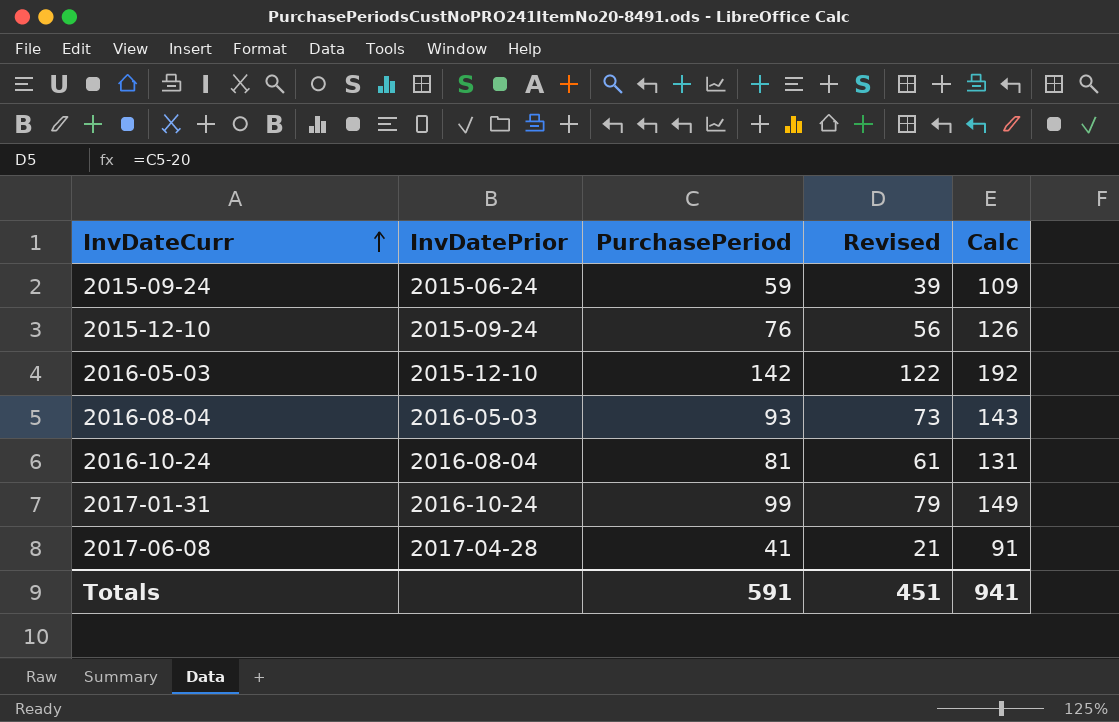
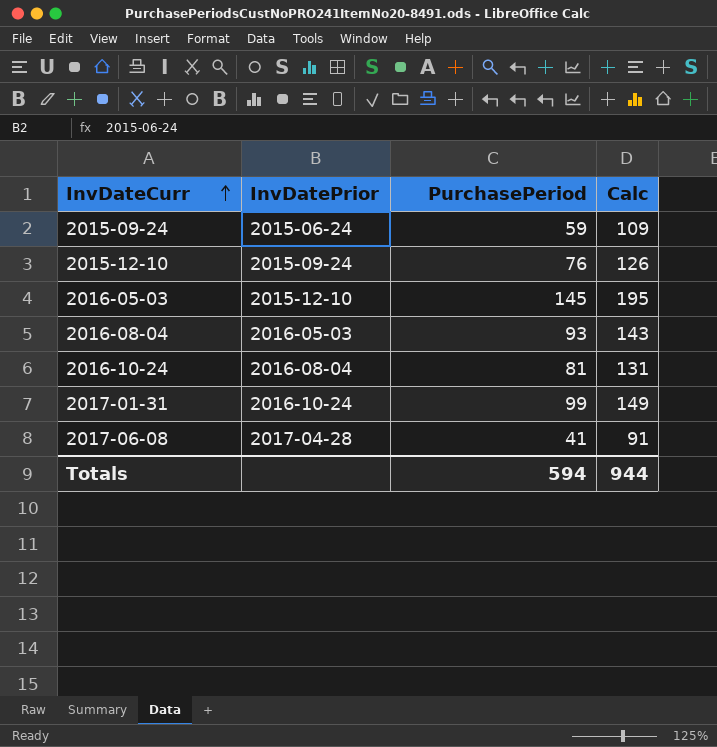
column Revised | formula: [PurchasePeriod] - 20 -> none
2016-05-03 | PurchasePeriod: 142 -> 145
2016-05-03 | Calc: 192 -> 195
Totals | PurchasePeriod: 591 -> 594
Totals | Calc: 941 -> 944

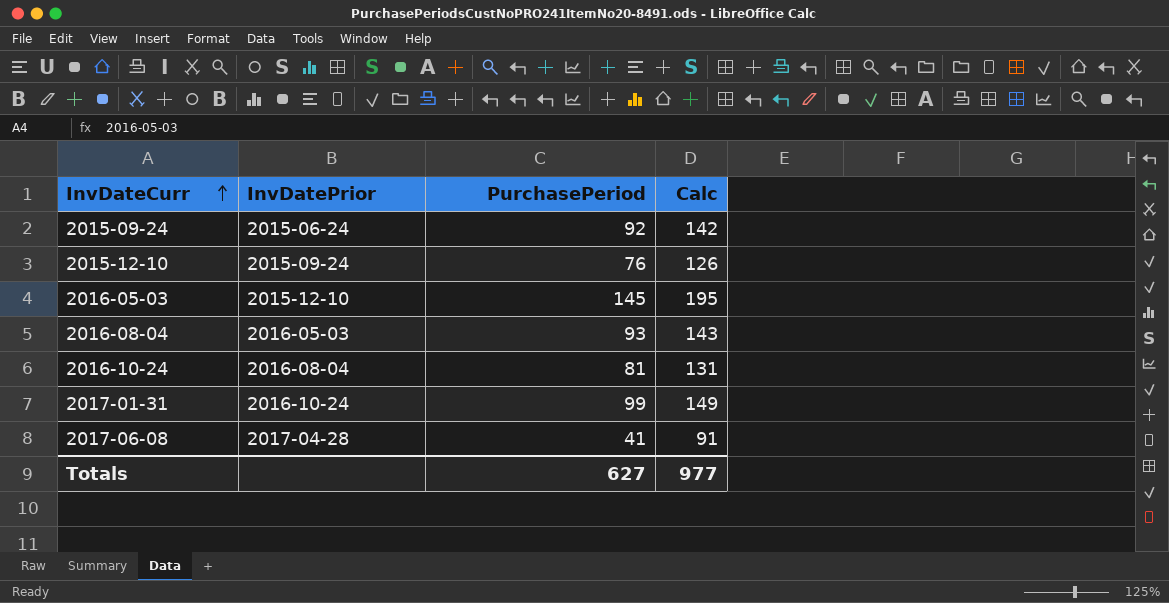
2015-09-24 | PurchasePeriod: 59 -> 92
2015-09-24 | Calc: 109 -> 142
Totals | PurchasePeriod: 594 -> 627
Totals | Calc: 944 -> 977

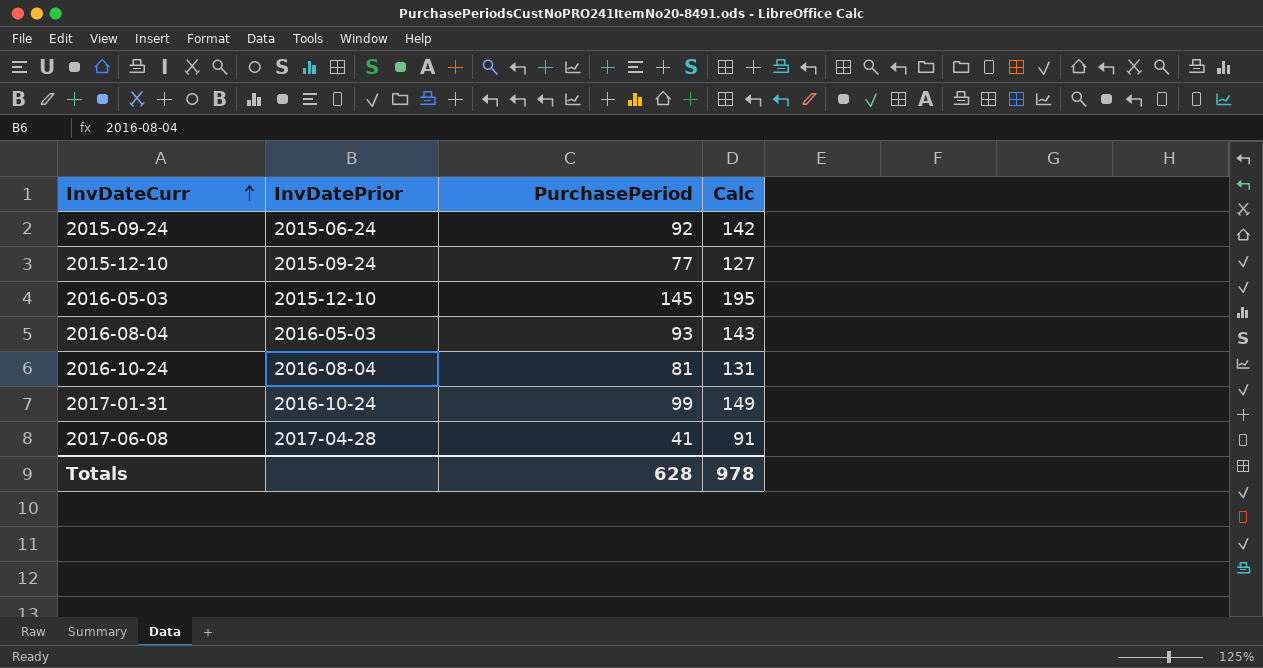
2015-12-10 | PurchasePeriod: 76 -> 77
2015-12-10 | Calc: 126 -> 127
Totals | PurchasePeriod: 627 -> 628
Totals | Calc: 977 -> 978

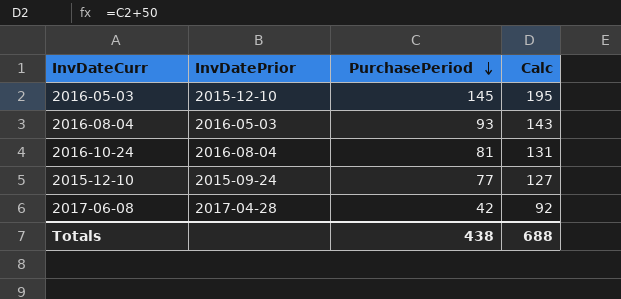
row order: InvDateCurr ascending -> PurchasePeriod descending
row 2015-09-24: 2015-06-24 | 92 | 142 -> none
row 2017-01-31: 2016-10-24 | 99 | 149 -> none
2017-06-08 | PurchasePeriod: 41 -> 42
2017-06-08 | Calc: 91 -> 92
Totals | PurchasePeriod: 628 -> 438
Totals | Calc: 978 -> 688

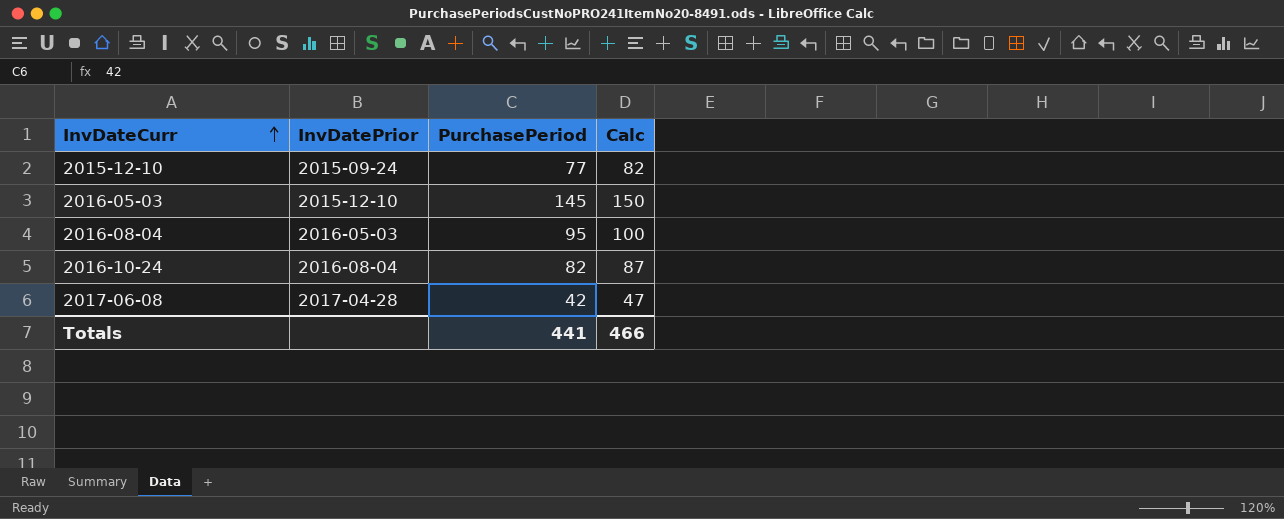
row order: PurchasePeriod descending -> InvDateCurr ascending
column Calc | formula: [PurchasePeriod] + 50 -> [PurchasePeriod] + 5
2016-08-04 | PurchasePeriod: 93 -> 95
2016-10-24 | PurchasePeriod: 81 -> 82
Totals | PurchasePeriod: 438 -> 441
Totals | Calc: 688 -> 466

